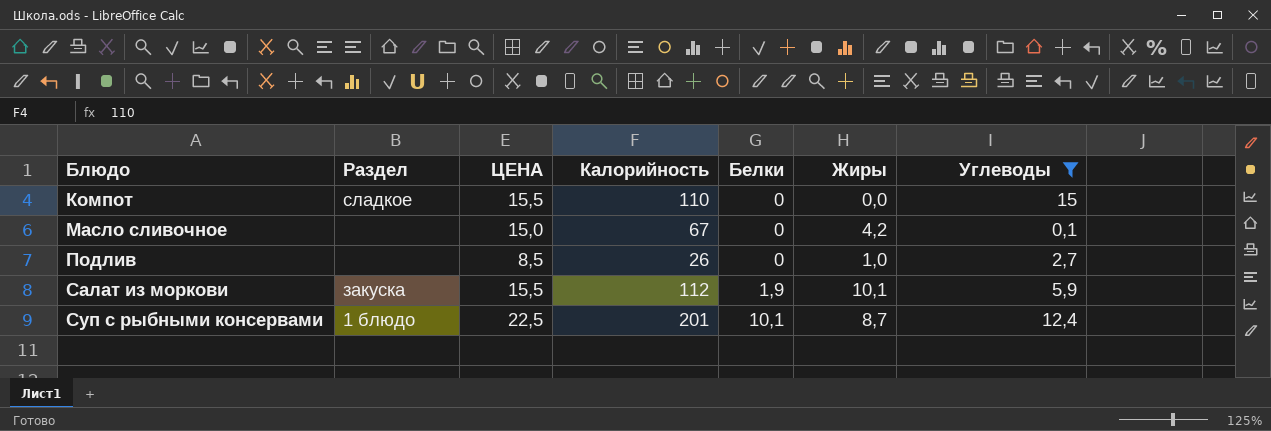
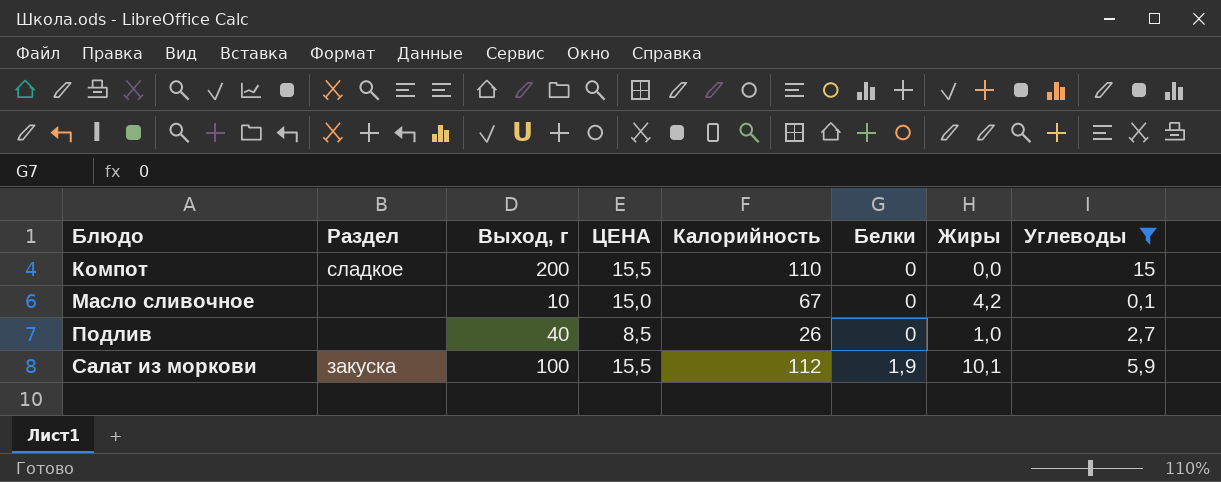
column Выход, г | position: none -> 3
row Суп с рыбными консервами: 1 блюдо | 22,5 | 201 | 10,1 | 8,7 | 12,4 -> none

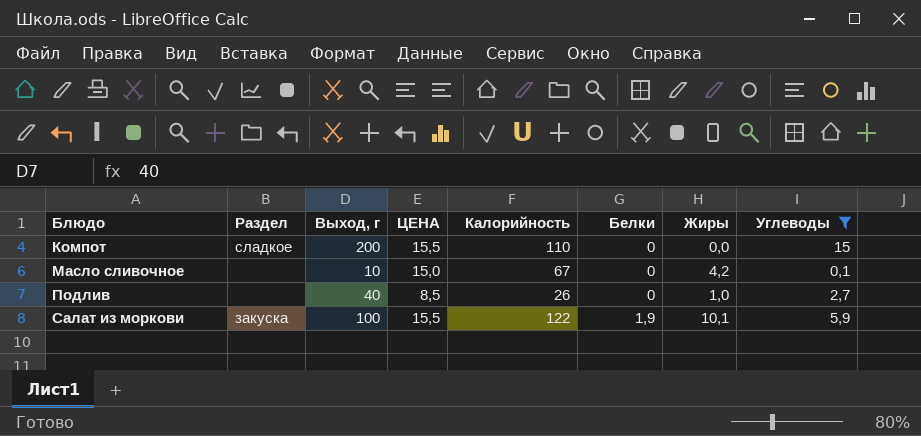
Салат из моркови | Калорийность: 112 -> 122

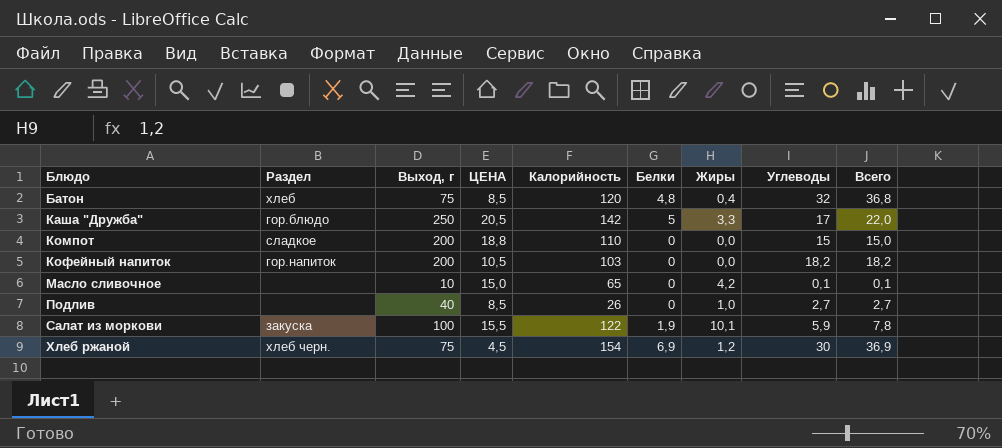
filter: Углеводы <= 15 -> none
column Всего | formula: none -> [Белки] + [Углеводы]
Компот | ЦЕНА: 15,5 -> 18,8
Масло сливочное | Калорийность: 67 -> 65

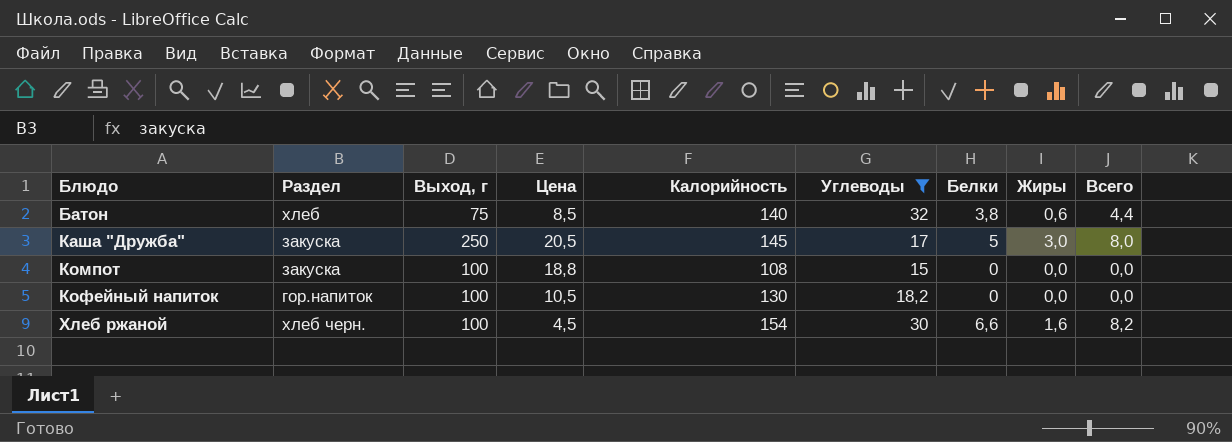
filter: none -> Углеводы >= 15
column name: ЦЕНА -> Цена
column Углеводы | position: 8 -> 6
column Всего | formula: [Белки] + [Углеводы] -> [Белки] + [Жиры]
Батон | Калорийность: 120 -> 140
Батон | Белки: 4,8 -> 3,8
Батон | Жиры: 0,4 -> 0,6
Каша "Дружба" | Раздел: гор.блюдо -> закуска
Каша "Дружба" | Калорийность: 142 -> 145
Каша "Дружба" | Жиры: 3,3 -> 3,0
Компот | Раздел: сладкое -> закуска
Компот | Выход, г: 200 -> 100
Компот | Калорийность: 110 -> 108
Кофейный напиток | Выход, г: 200 -> 100
Кофейный напиток | Калорийность: 103 -> 130
Хлеб ржаной | Выход, г: 75 -> 100
Хлеб ржаной | Белки: 6,9 -> 6,6
Хлеб ржаной | Жиры: 1,2 -> 1,6

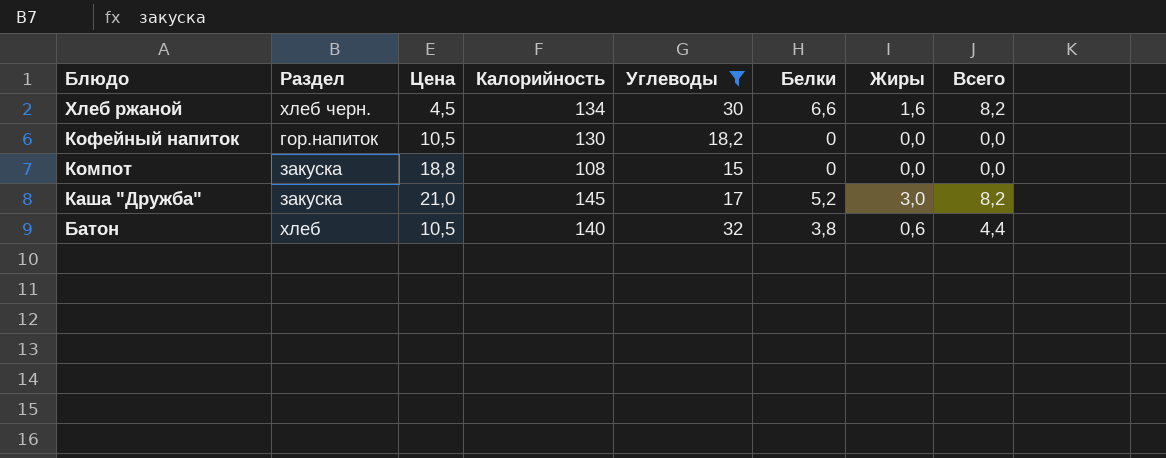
row order: Блюдо ascending -> Блюдо descending
column Выход, г | position: 3 -> none
Хлеб ржаной | Калорийность: 154 -> 134
Каша "Дружба" | Цена: 20,5 -> 21,0
Каша "Дружба" | Белки: 5 -> 5,2
Каша "Дружба" | Всего: 8,0 -> 8,2
Батон | Цена: 8,5 -> 10,5

